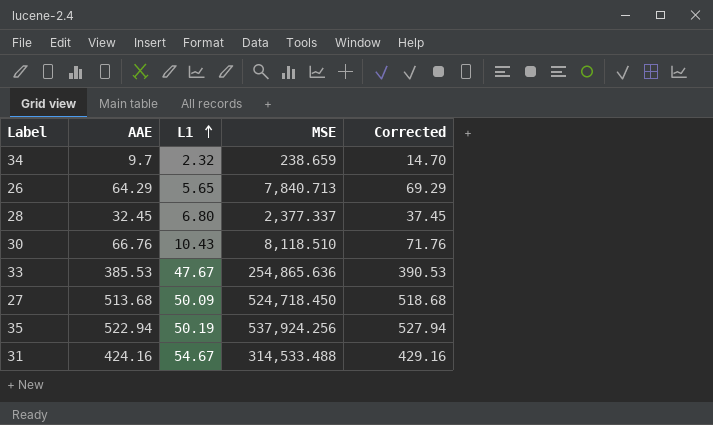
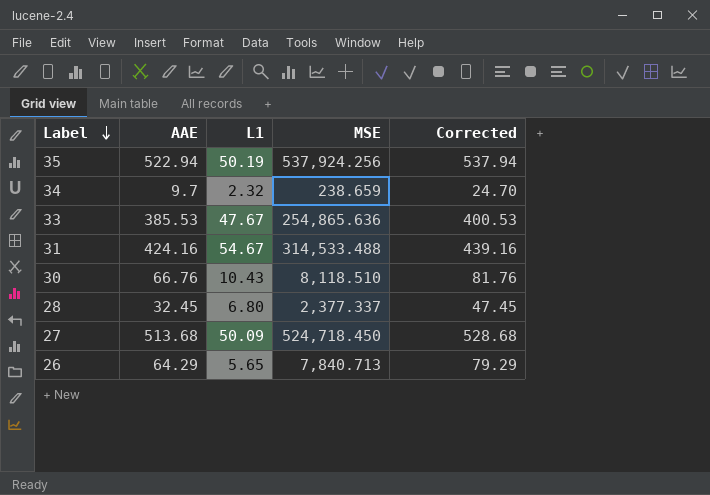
row order: L1 ascending -> Label descending
column Corrected | formula: [AAE] + 5 -> [AAE] + 15

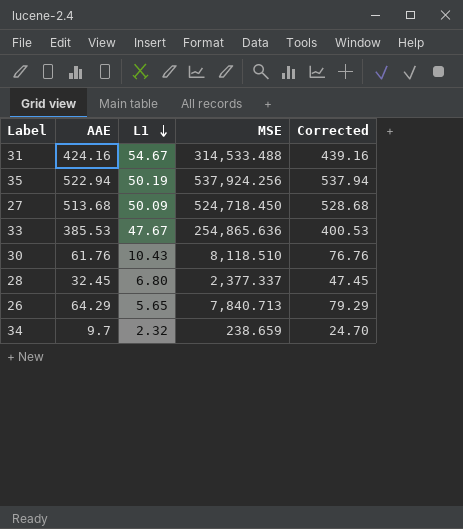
row order: Label descending -> L1 descending
30 | AAE: 66.76 -> 61.76
30 | Corrected: 81.76 -> 76.76

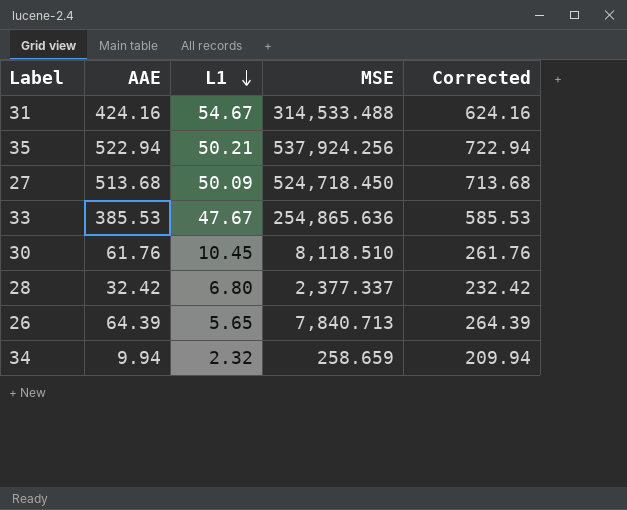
column Corrected | formula: [AAE] + 15 -> [AAE] + 200
35 | L1: 50.19 -> 50.21
30 | L1: 10.43 -> 10.45
28 | AAE: 32.45 -> 32.42
26 | AAE: 64.29 -> 64.39
34 | AAE: 9.7 -> 9.94
34 | MSE: 238.659 -> 258.659

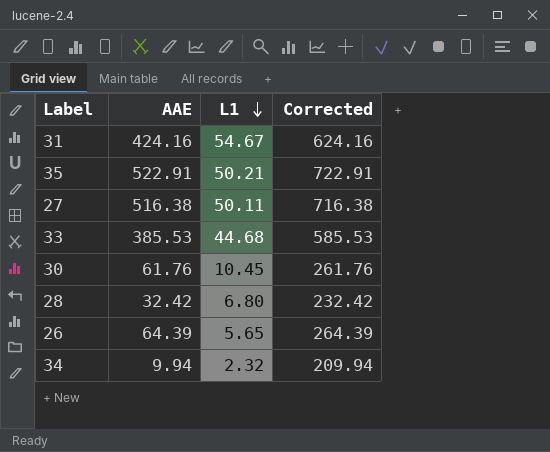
column MSE | position: 4 -> none
35 | AAE: 522.94 -> 522.91
35 | Corrected: 722.94 -> 722.91
27 | AAE: 513.68 -> 516.38
27 | L1: 50.09 -> 50.11
27 | Corrected: 713.68 -> 716.38
33 | L1: 47.67 -> 44.68

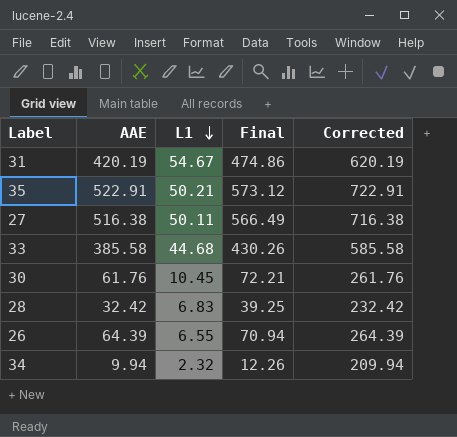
column Final | formula: none -> [AAE] + [L1]
31 | AAE: 424.16 -> 420.19
31 | Corrected: 624.16 -> 620.19
33 | AAE: 385.53 -> 385.58
33 | Corrected: 585.53 -> 585.58
28 | L1: 6.80 -> 6.83
26 | L1: 5.65 -> 6.55

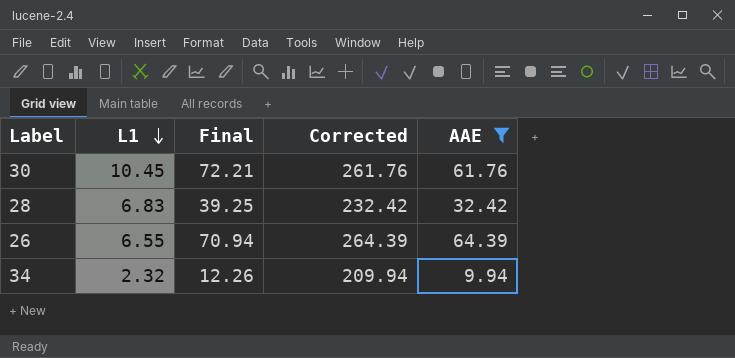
filter: none -> AAE <= 64.39
column AAE | position: 2 -> 5

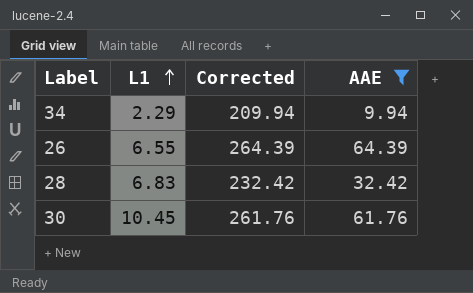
row order: L1 descending -> L1 ascending
column Final | formula: [L1] + [AAE] -> none
34 | L1: 2.32 -> 2.29

